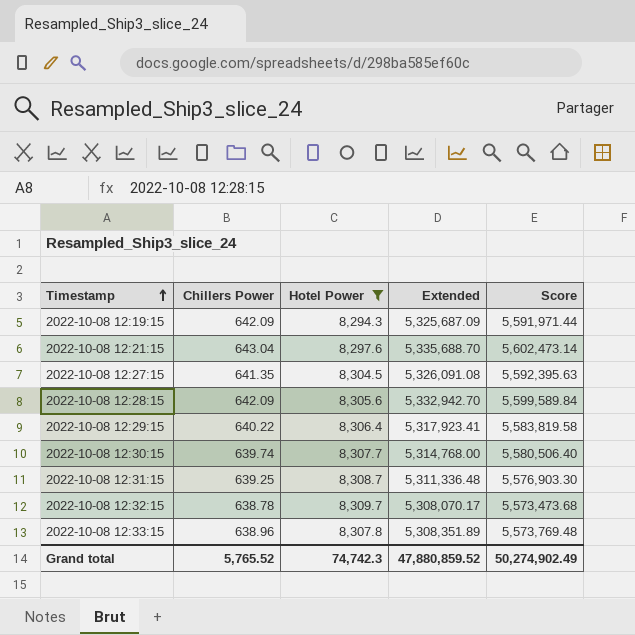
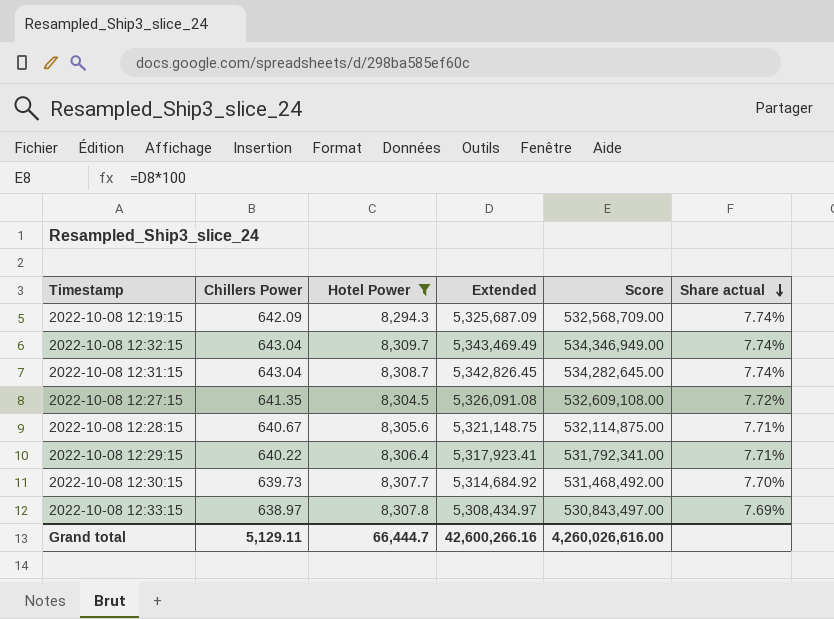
row order: Timestamp ascending -> Share actual descending
column Score | formula: [Extended] * 1.05 -> [Extended] * 100
column Share actual | formula: none -> [Chillers Power] / [Hotel Power]
row 2022-10-08 12:21:15: 643.04 | 8,297.6 | 5,335,688.70 | 5,602,473.14 -> none
2022-10-08 12:32:15 | Chillers Power: 638.78 -> 643.04
2022-10-08 12:32:15 | Extended: 5,308,070.17 -> 5,343,469.49
2022-10-08 12:31:15 | Chillers Power: 639.25 -> 643.04
2022-10-08 12:31:15 | Extended: 5,311,336.48 -> 5,342,826.45
2022-10-08 12:28:15 | Chillers Power: 642.09 -> 640.67
2022-10-08 12:28:15 | Extended: 5,332,942.70 -> 5,321,148.75
2022-10-08 12:30:15 | Chillers Power: 639.74 -> 639.73
2022-10-08 12:30:15 | Extended: 5,314,768.00 -> 5,314,684.92
2022-10-08 12:33:15 | Chillers Power: 638.96 -> 638.97
2022-10-08 12:33:15 | Extended: 5,308,351.89 -> 5,308,434.97
Grand total | Chillers Power: 5,765.52 -> 5,129.11
Grand total | Hotel Power: 74,742.3 -> 66,444.7
Grand total | Extended: 47,880,859.52 -> 42,600,266.16
Grand total | Score: 50,274,902.49 -> 4,260,026,616.00

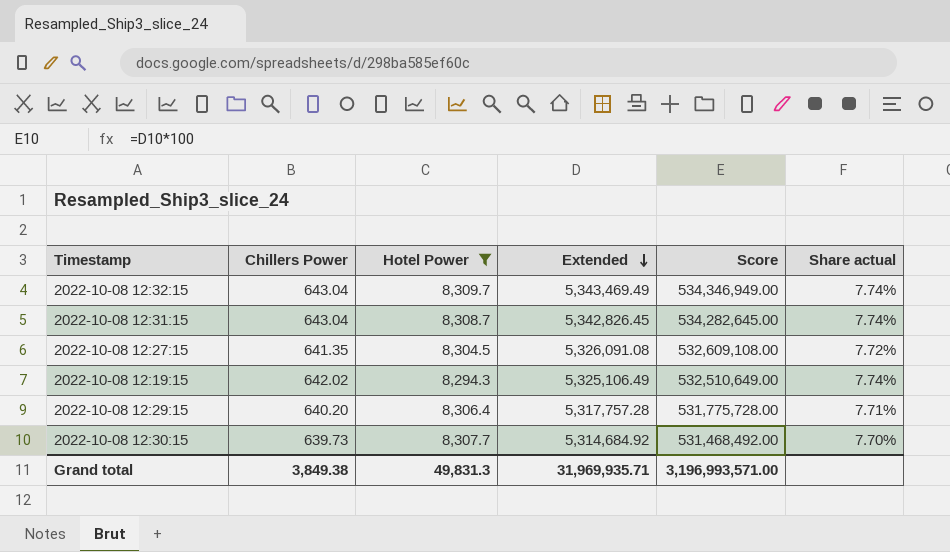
row order: Share actual descending -> Extended descending
row 2022-10-08 12:28:15: 640.67 | 8,305.6 | 5,321,148.75 | 532,114,875.00 | 7.71% -> none
row 2022-10-08 12:33:15: 638.97 | 8,307.8 | 5,308,434.97 | 530,843,497.00 | 7.69% -> none
2022-10-08 12:19:15 | Chillers Power: 642.09 -> 642.02
2022-10-08 12:19:15 | Extended: 5,325,687.09 -> 5,325,106.49
2022-10-08 12:19:15 | Score: 532,568,709.00 -> 532,510,649.00
2022-10-08 12:29:15 | Chillers Power: 640.22 -> 640.20
2022-10-08 12:29:15 | Extended: 5,317,923.41 -> 5,317,757.28
2022-10-08 12:29:15 | Score: 531,792,341.00 -> 531,775,728.00
Grand total | Chillers Power: 5,129.11 -> 3,849.38
Grand total | Hotel Power: 66,444.7 -> 49,831.3
Grand total | Extended: 42,600,266.16 -> 31,969,935.71
Grand total | Score: 4,260,026,616.00 -> 3,196,993,571.00

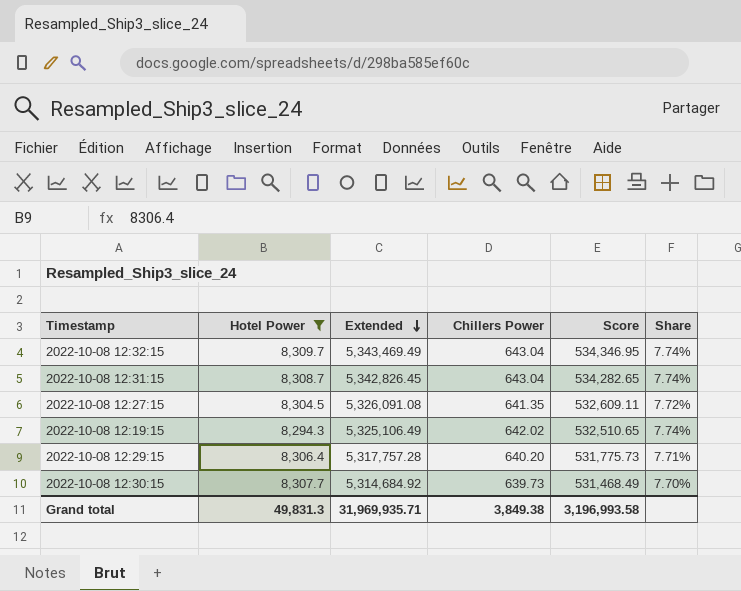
column Chillers Power | position: 2 -> 4
column Score | formula: [Extended] * 100 -> [Extended] * 0.1
column name: Share actual -> Share
Grand total | Score: 3,196,993,571.00 -> 3,196,993.58

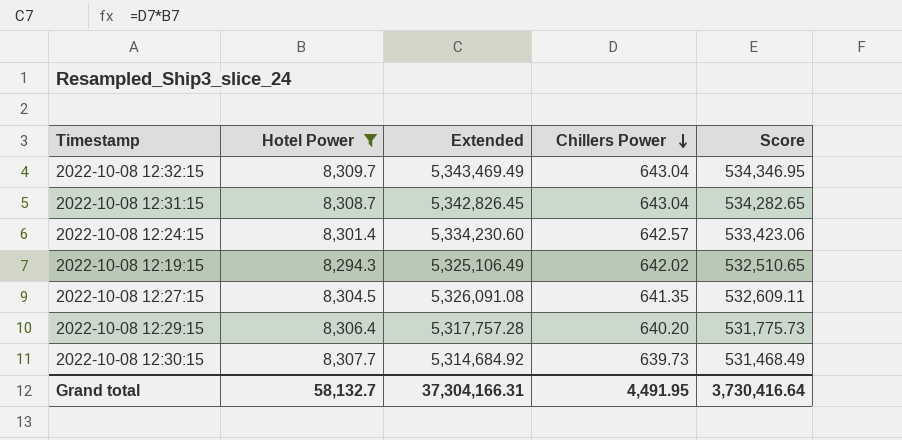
row order: Extended descending -> Chillers Power descending
column Share | formula: [Chillers Power] / [Hotel Power] -> none
row 2022-10-08 12:24:15: none -> 8,301.4 | 5,334,230.60 | 642.57 | 533,423.06
Grand total | Hotel Power: 49,831.3 -> 58,132.7
Grand total | Extended: 31,969,935.71 -> 37,304,166.31
Grand total | Chillers Power: 3,849.38 -> 4,491.95
Grand total | Score: 3,196,993.58 -> 3,730,416.64

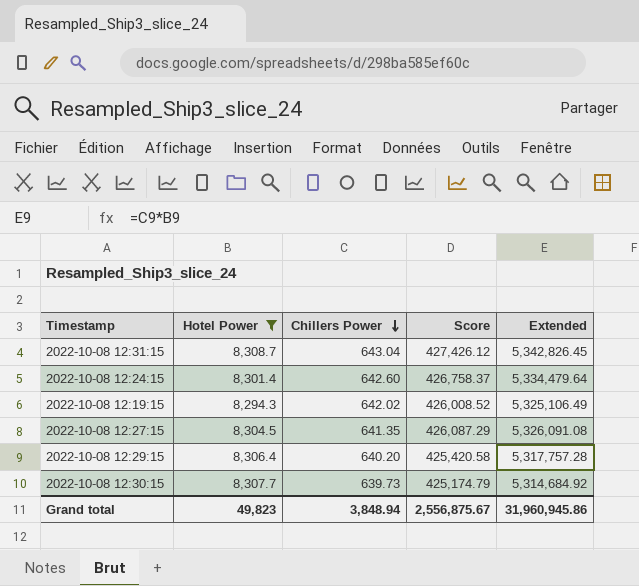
column Score | formula: [Extended] * 0.1 -> [Extended] * 0.08
column Extended | position: 3 -> 5
row 2022-10-08 12:32:15: 8,309.7 | 5,343,469.49 | 643.04 | 534,346.95 -> none
2022-10-08 12:24:15 | Chillers Power: 642.57 -> 642.60
2022-10-08 12:24:15 | Extended: 5,334,230.60 -> 5,334,479.64
Grand total | Hotel Power: 58,132.7 -> 49,823
Grand total | Chillers Power: 4,491.95 -> 3,848.94
Grand total | Score: 3,730,416.64 -> 2,556,875.67
Grand total | Extended: 37,304,166.31 -> 31,960,945.86

